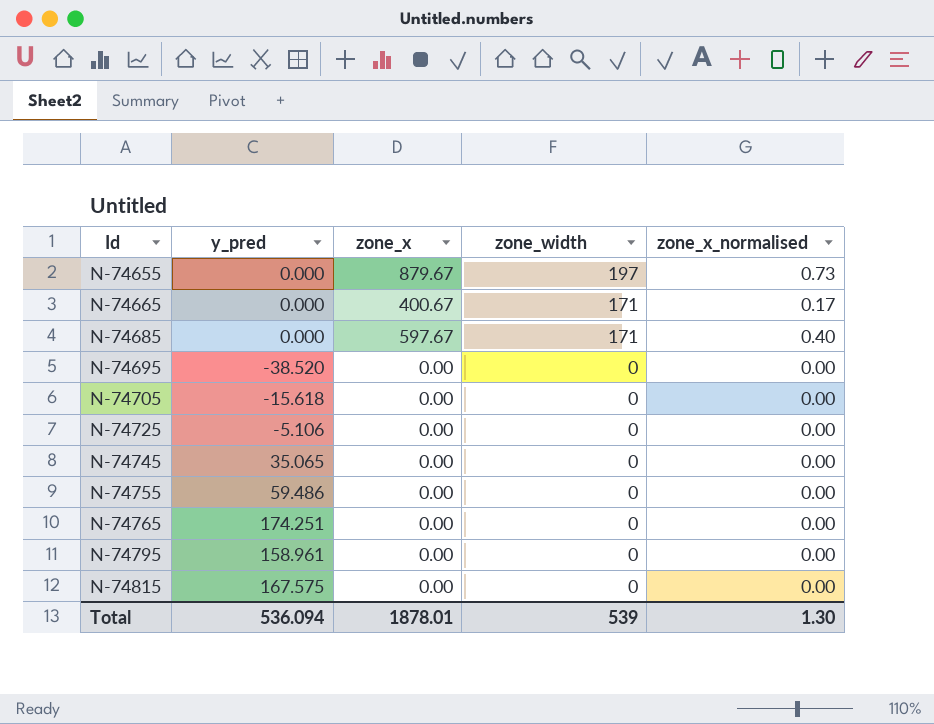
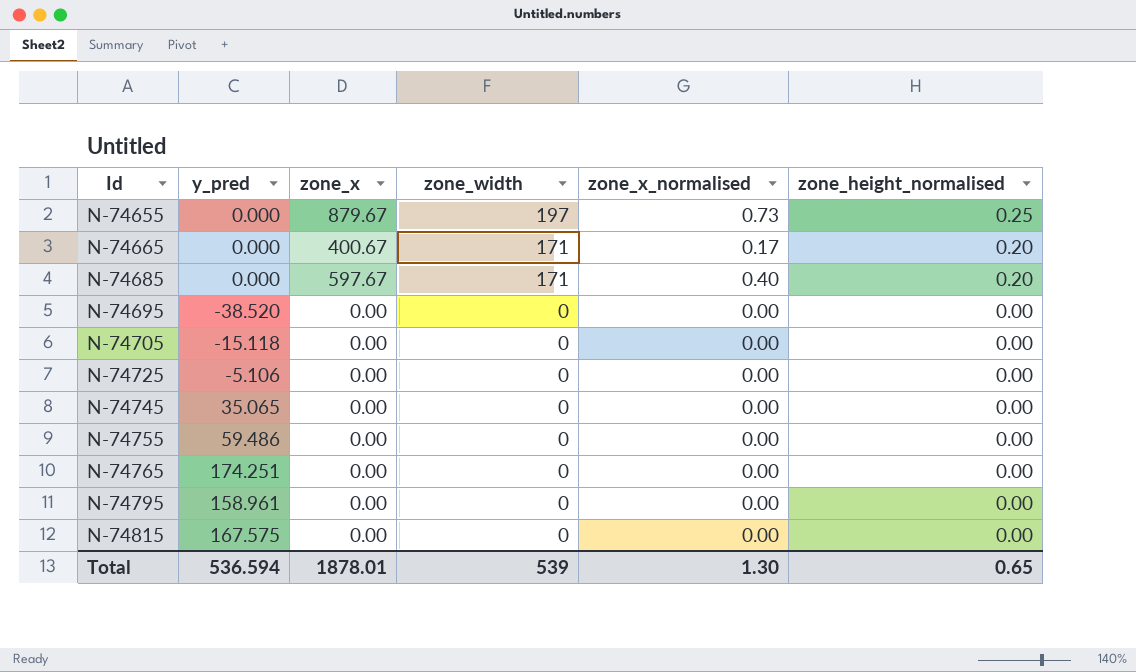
column zone_height_normalised | position: none -> 6
N-74705 | y_pred: -15.618 -> -15.118
Total | y_pred: 536.094 -> 536.594

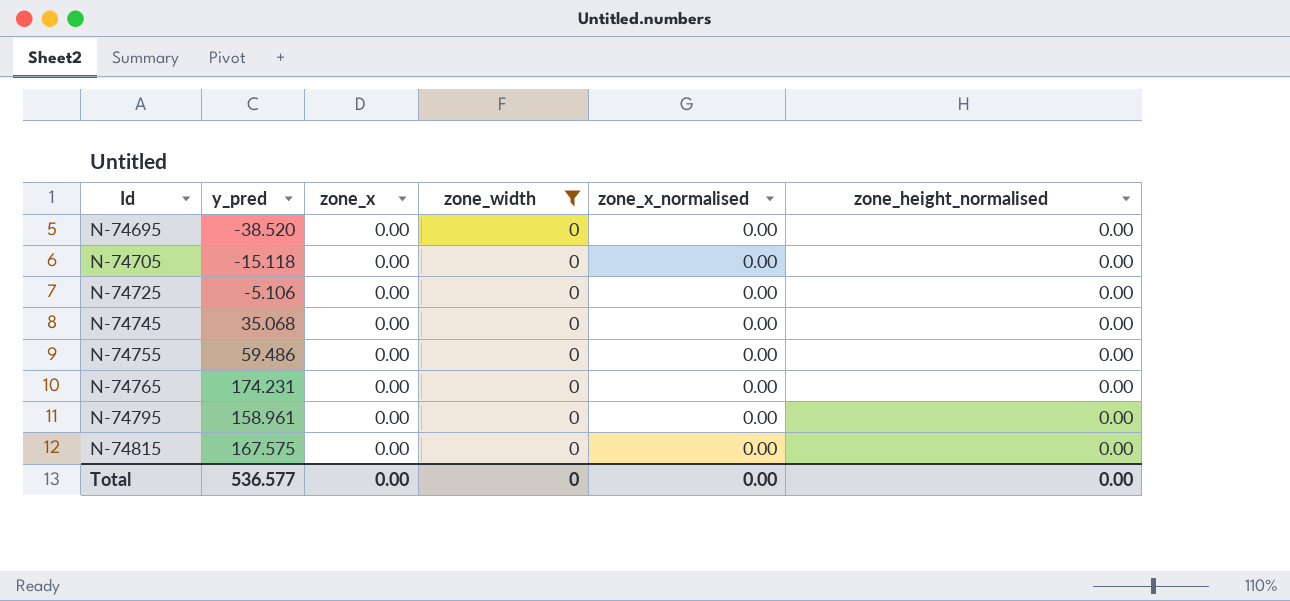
filter: none -> zone_width = 0
N-74745 | y_pred: 35.065 -> 35.068
N-74765 | y_pred: 174.251 -> 174.231
Total | y_pred: 536.594 -> 536.577
Total | zone_x: 1878.01 -> 0.00
Total | zone_width: 539 -> 0
Total | zone_x_normalised: 1.30 -> 0.00
Total | zone_height_normalised: 0.65 -> 0.00

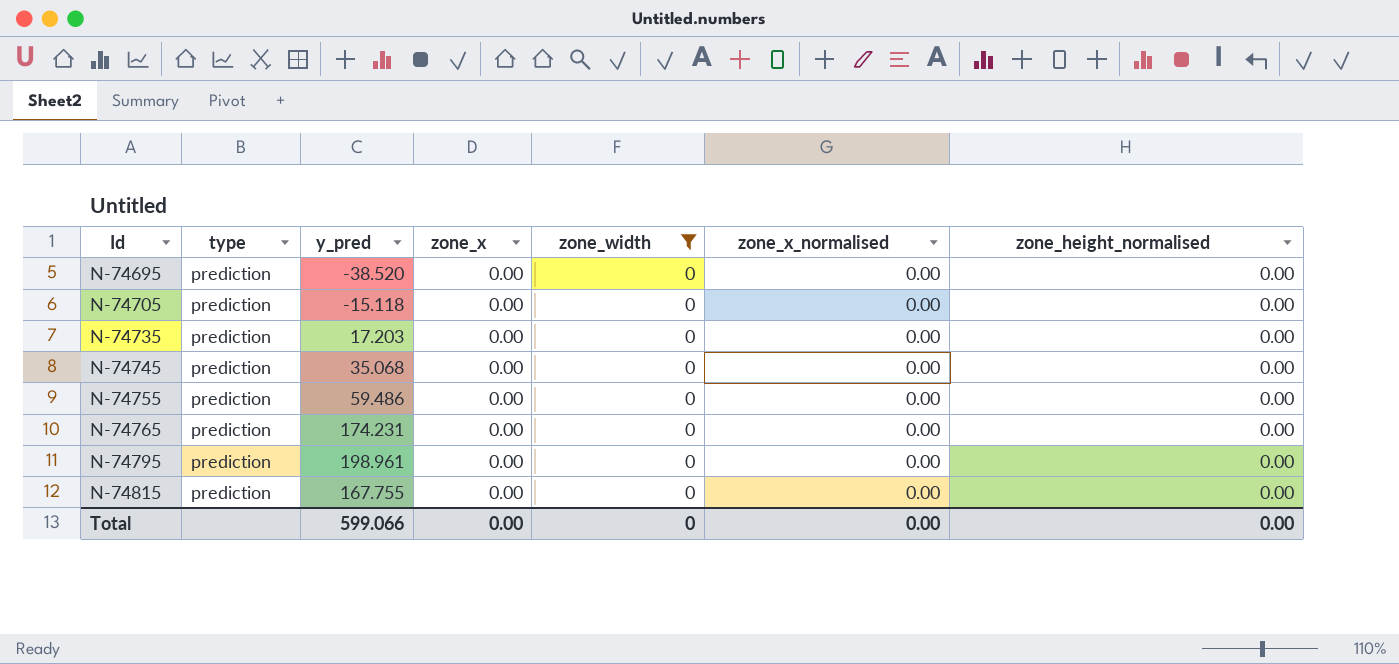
column type | position: none -> 2
row N-74725: -5.106 | 0.00 | 0 | 0.00 | 0.00 -> none
row N-74735: none -> prediction | 17.203 | 0.00 | 0 | 0.00 | 0.00
N-74795 | y_pred: 158.961 -> 198.961
N-74815 | y_pred: 167.575 -> 167.755
Total | y_pred: 536.577 -> 599.066

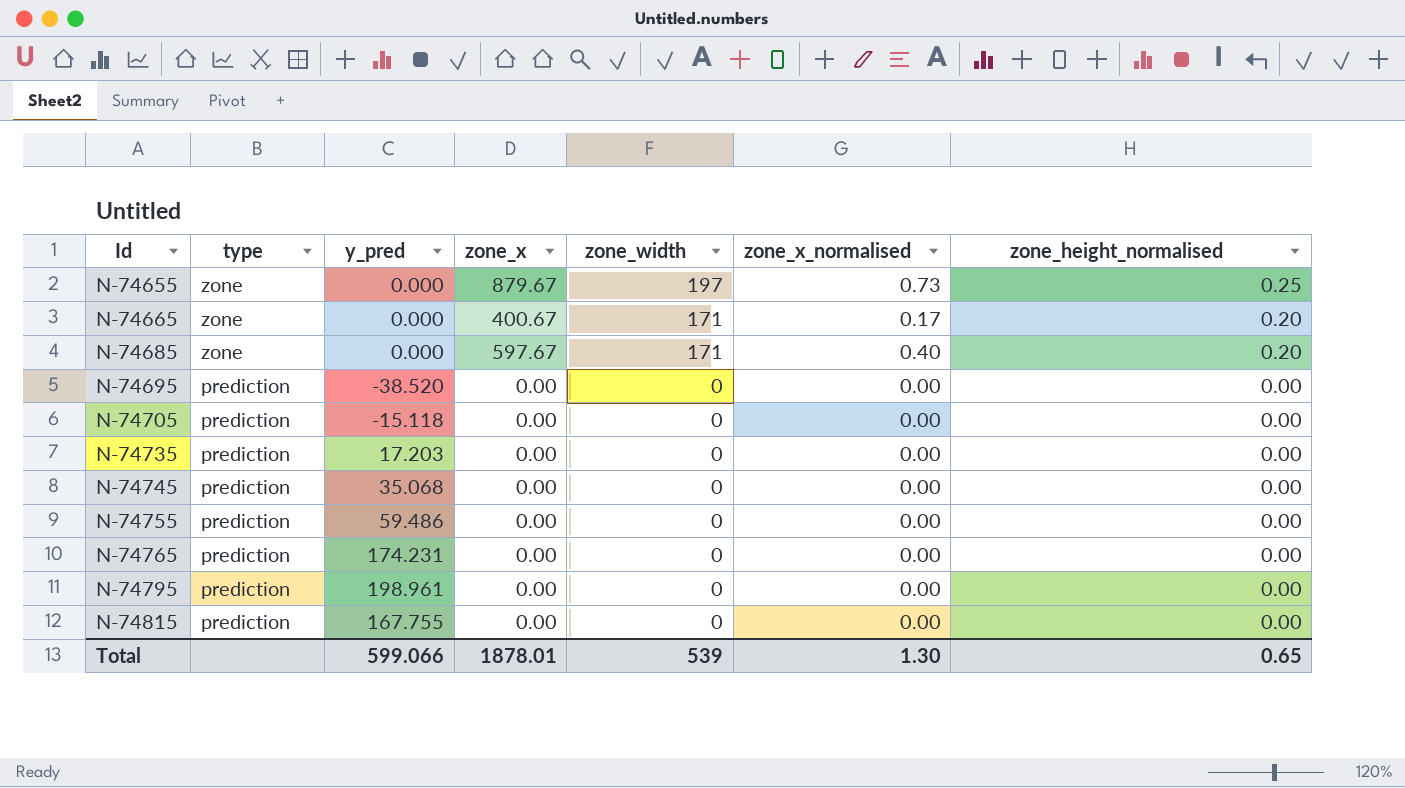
filter: zone_width = 0 -> none
Total | zone_x: 0.00 -> 1878.01
Total | zone_width: 0 -> 539
Total | zone_x_normalised: 0.00 -> 1.30
Total | zone_height_normalised: 0.00 -> 0.65

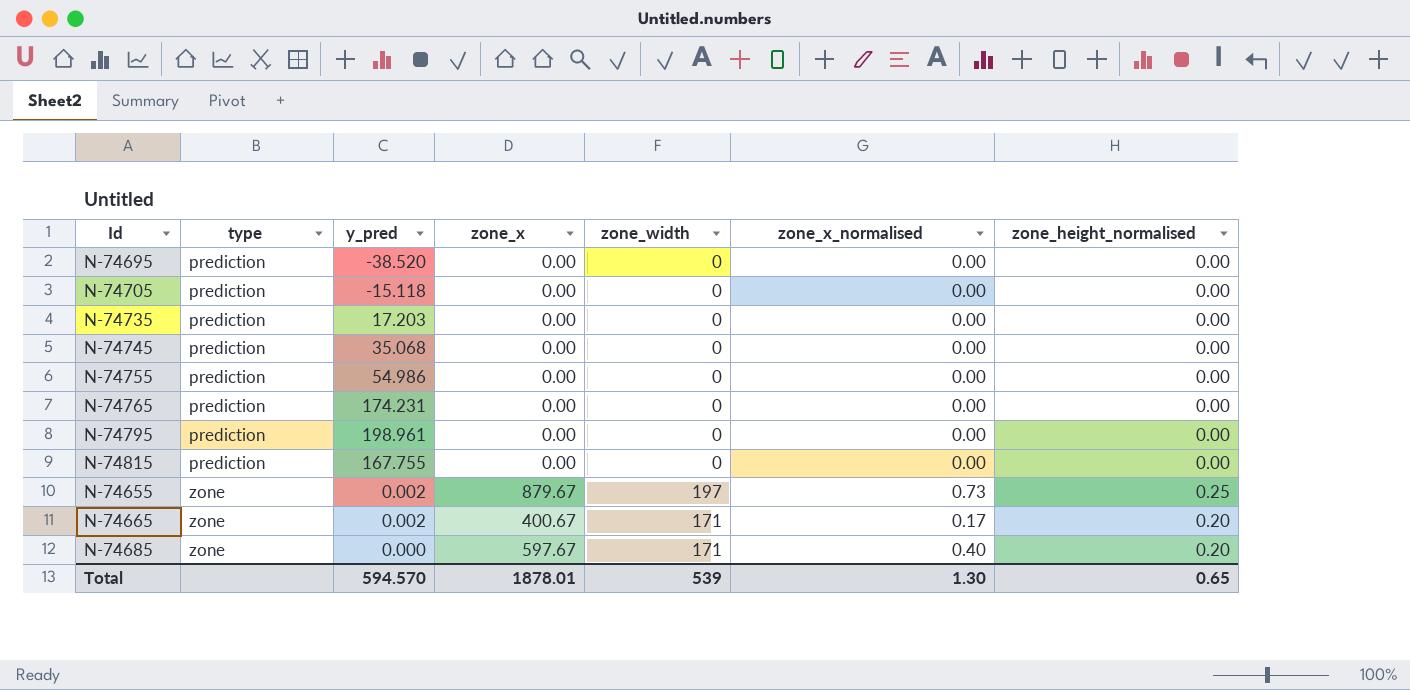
row order: Id ascending -> type ascending
N-74755 | y_pred: 59.486 -> 54.986
N-74655 | y_pred: 0.000 -> 0.002
N-74665 | y_pred: 0.000 -> 0.002
Total | y_pred: 599.066 -> 594.570

